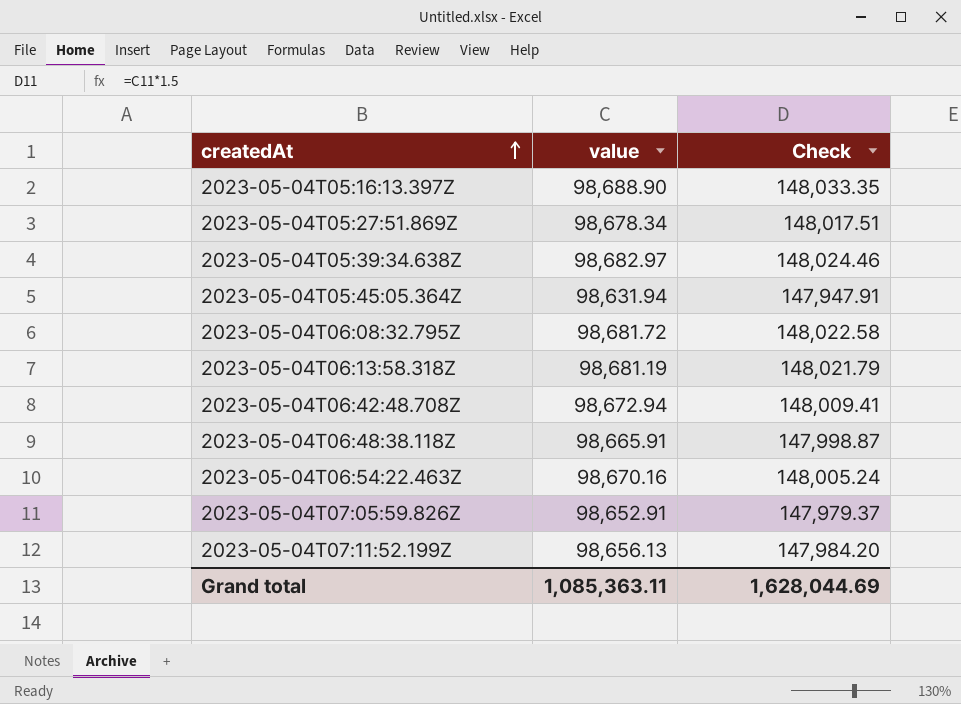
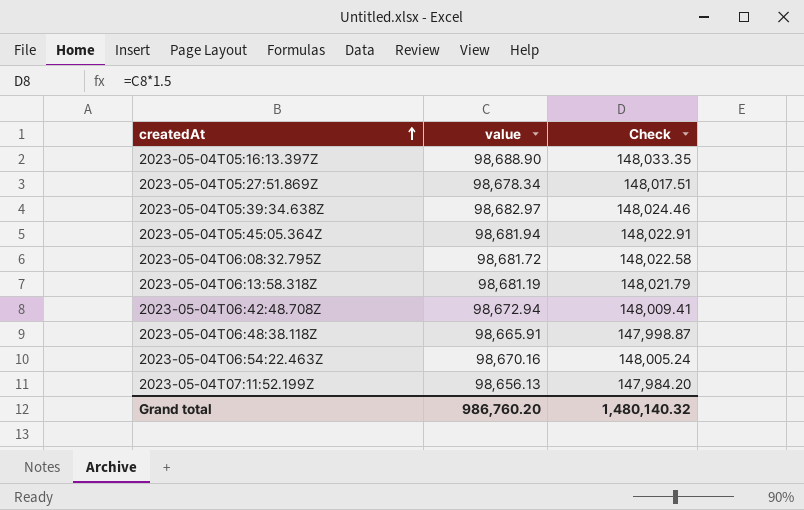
row 2023-05-04T07:05:59.826Z: 98,652.91 | 147,979.37 -> none
2023-05-04T05:45:05.364Z | value: 98,631.94 -> 98,681.94
2023-05-04T05:45:05.364Z | Check: 147,947.91 -> 148,022.91
Grand total | value: 1,085,363.11 -> 986,760.20
Grand total | Check: 1,628,044.69 -> 1,480,140.32

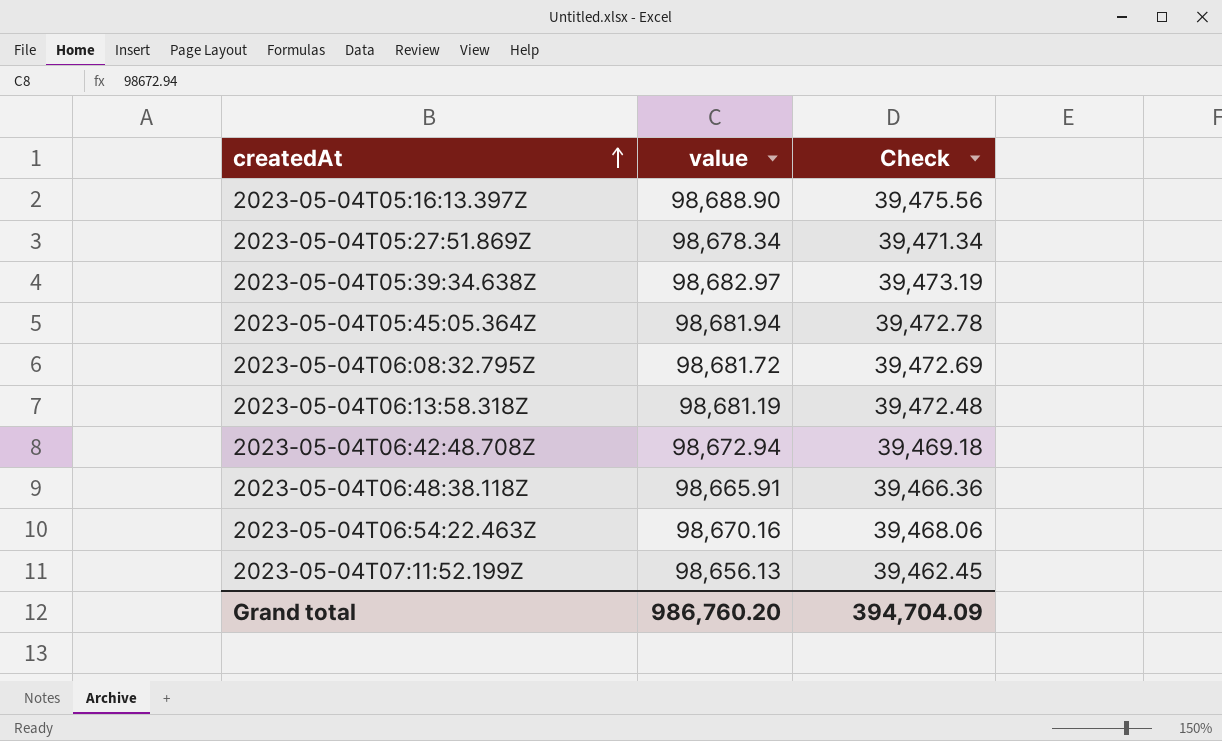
column Check | formula: [value] * 1.5 -> [value] * 0.4
Grand total | Check: 1,480,140.32 -> 394,704.09

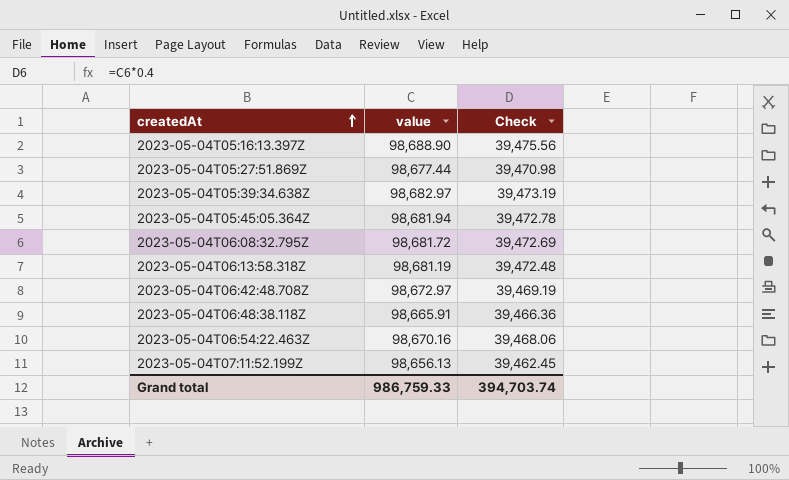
2023-05-04T05:27:51.869Z | value: 98,678.34 -> 98,677.44
2023-05-04T05:27:51.869Z | Check: 39,471.34 -> 39,470.98
2023-05-04T06:42:48.708Z | value: 98,672.94 -> 98,672.97
2023-05-04T06:42:48.708Z | Check: 39,469.18 -> 39,469.19
Grand total | value: 986,760.20 -> 986,759.33
Grand total | Check: 394,704.09 -> 394,703.74

